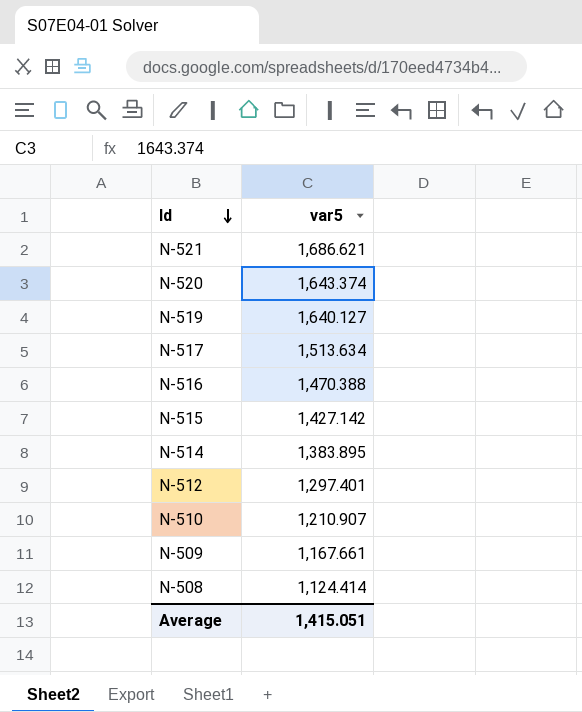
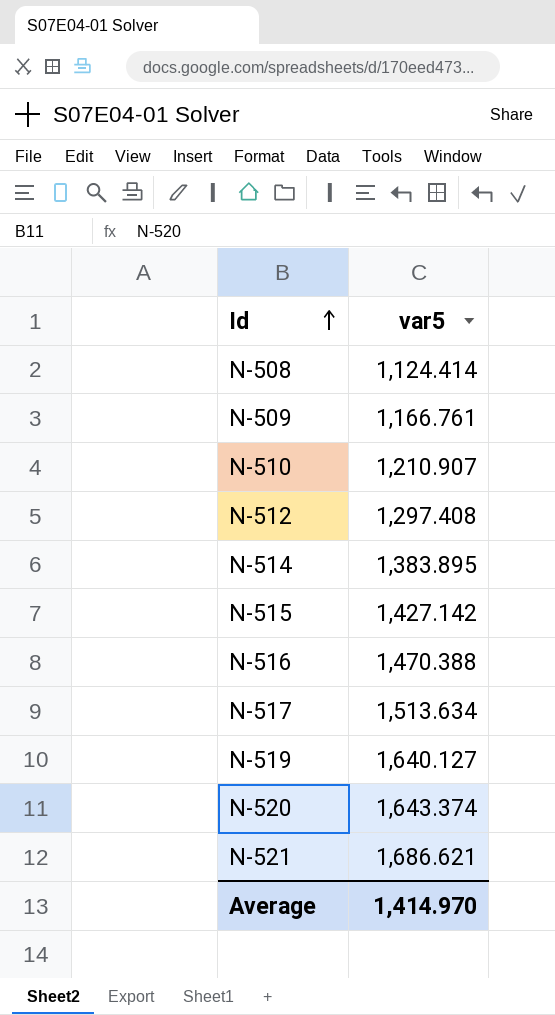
row order: Id descending -> Id ascending
N-509 | var5: 1,167.661 -> 1,166.761
N-512 | var5: 1,297.401 -> 1,297.408
Average | var5: 1,415.051 -> 1,414.970

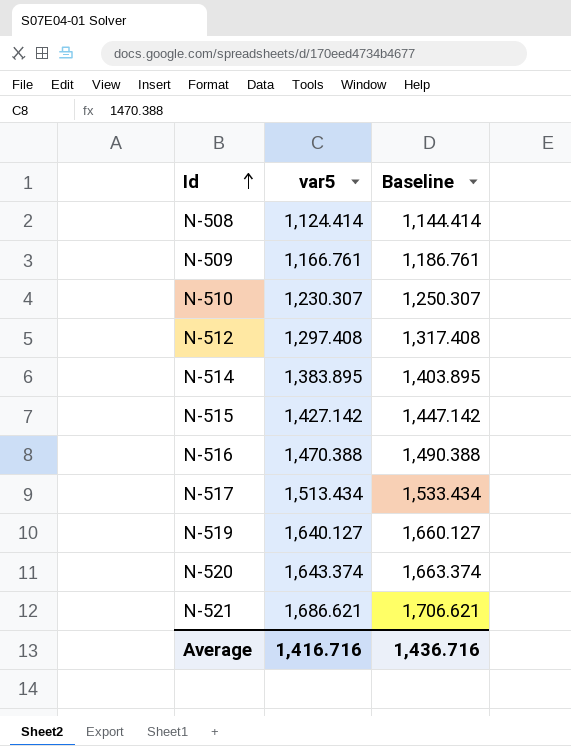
column Baseline | formula: none -> [var5] + 20
N-510 | var5: 1,210.907 -> 1,230.307
N-517 | var5: 1,513.634 -> 1,513.434
Average | var5: 1,414.970 -> 1,416.716

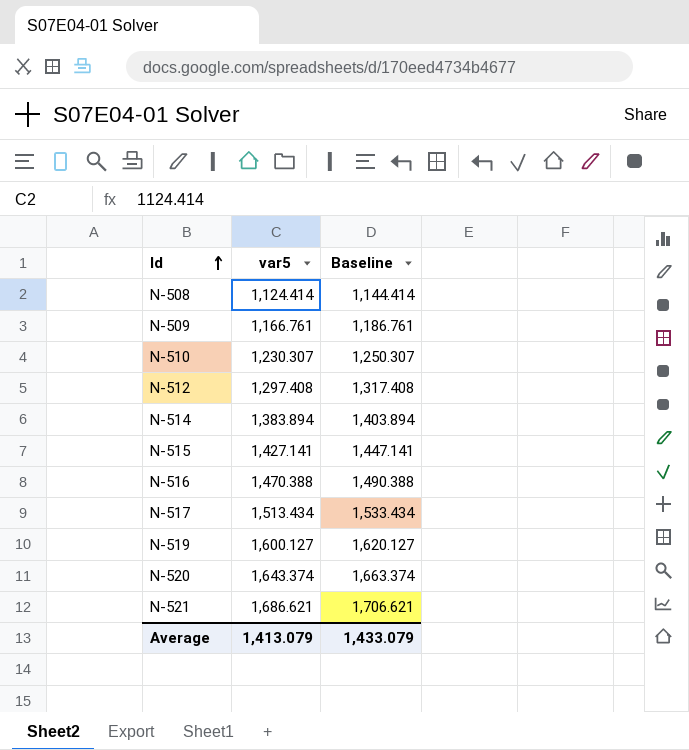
N-514 | var5: 1,383.895 -> 1,383.894
N-514 | Baseline: 1,403.895 -> 1,403.894
N-515 | var5: 1,427.142 -> 1,427.141
N-515 | Baseline: 1,447.142 -> 1,447.141
N-519 | var5: 1,640.127 -> 1,600.127
N-519 | Baseline: 1,660.127 -> 1,620.127
Average | var5: 1,416.716 -> 1,413.079
Average | Baseline: 1,436.716 -> 1,433.079

